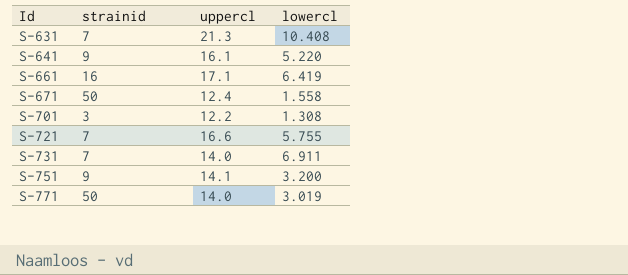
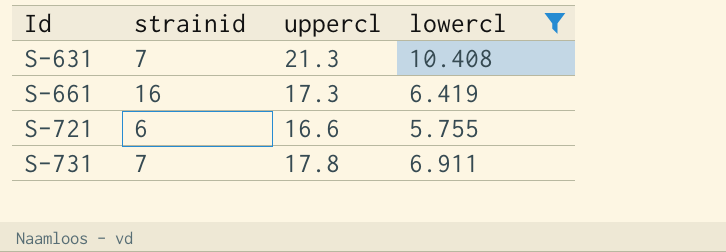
filter: none -> lowercl >= 5.755
S-661 | uppercl: 17.1 -> 17.3
S-721 | strainid: 7 -> 6
S-731 | uppercl: 14.0 -> 17.8

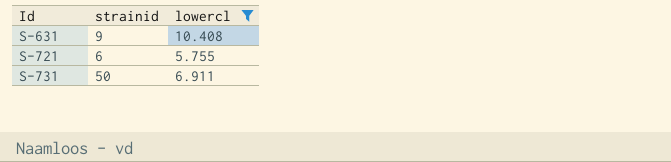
column uppercl | position: 3 -> none
row S-661: 16 | 17.3 | 6.419 -> none
S-631 | strainid: 7 -> 9
S-731 | strainid: 7 -> 50

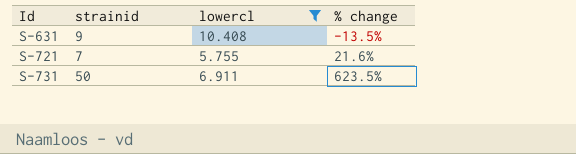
column % change | formula: none -> ([strainid] - [lowercl]) / [lowercl]
S-721 | strainid: 6 -> 7

